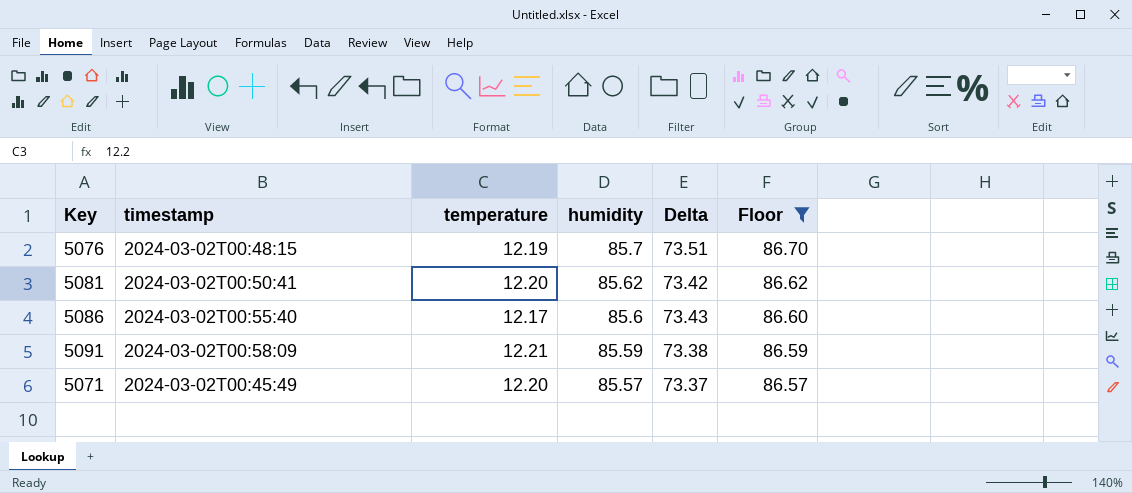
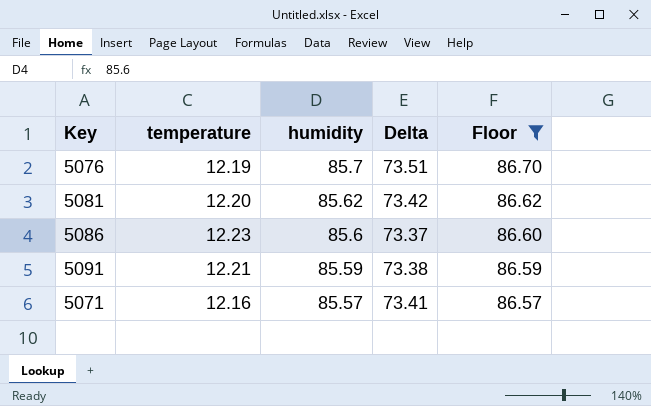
column timestamp | position: 2 -> none
5086 | temperature: 12.17 -> 12.23
5086 | Delta: 73.43 -> 73.37
5071 | temperature: 12.20 -> 12.16
5071 | Delta: 73.37 -> 73.41

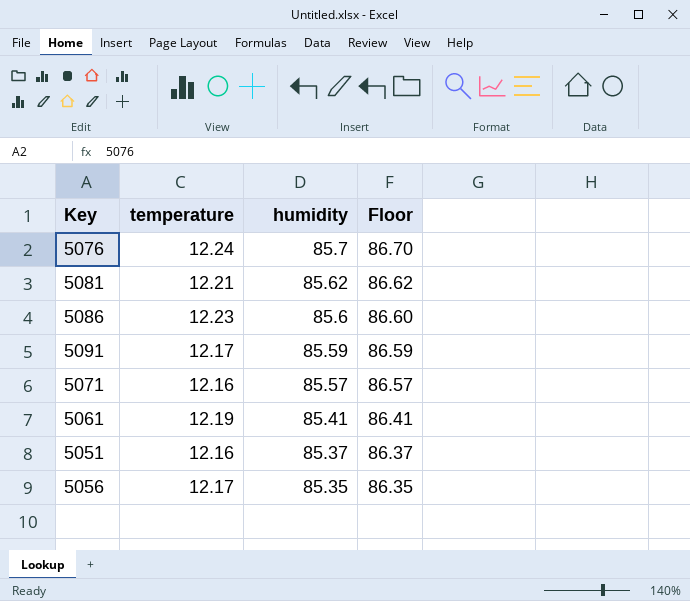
filter: Floor >= 86.57 -> none
column Delta | formula: [humidity] - [temperature] -> none
5076 | temperature: 12.19 -> 12.24
5081 | temperature: 12.20 -> 12.21
5091 | temperature: 12.21 -> 12.17

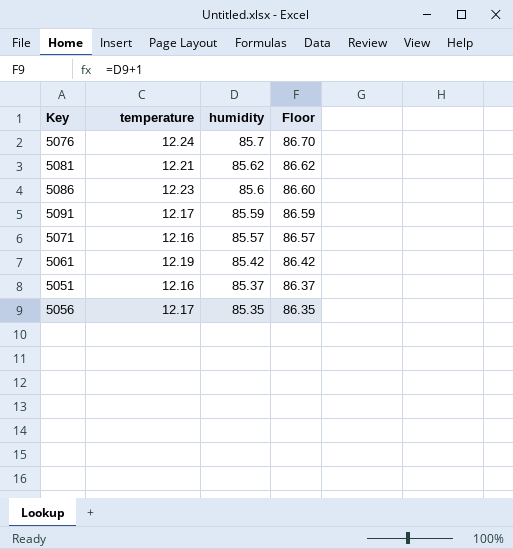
5061 | humidity: 85.41 -> 85.42
5061 | Floor: 86.41 -> 86.42

